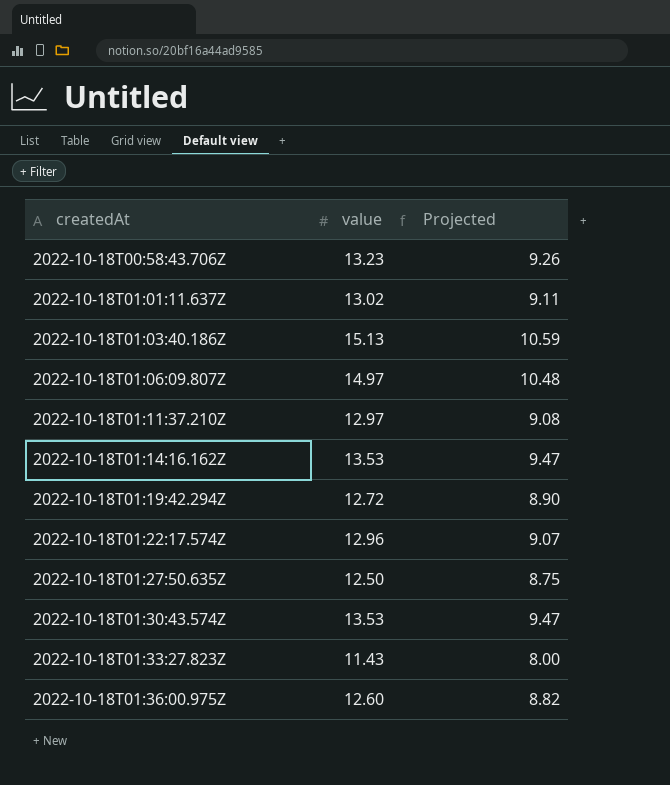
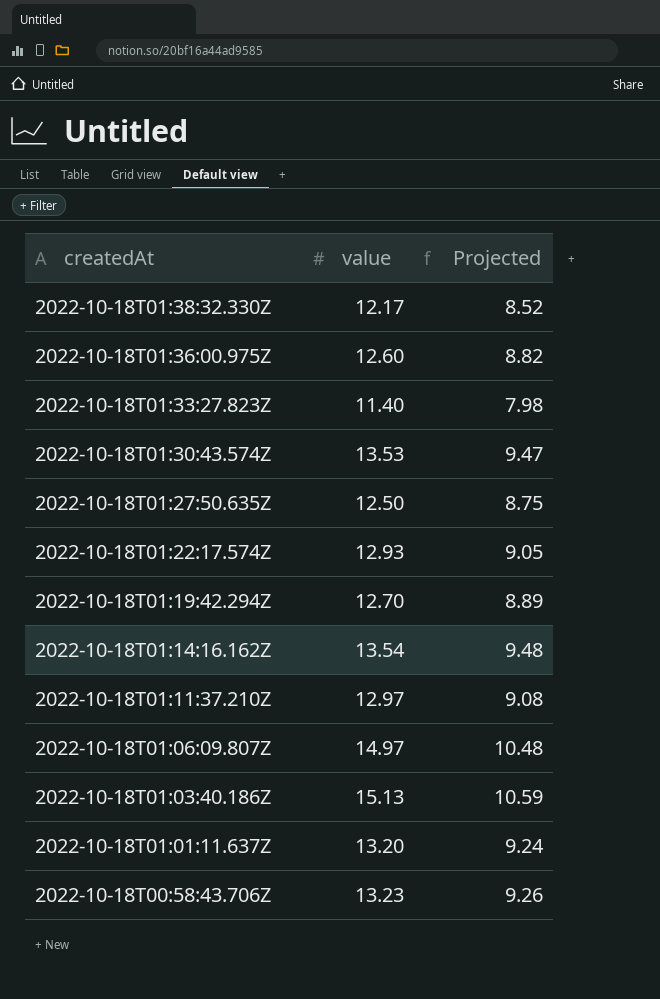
row order: createdAt ascending -> createdAt descending
row 2022-10-18T01:38:32.330Z: none -> 12.17 | 8.52
2022-10-18T01:33:27.823Z | value: 11.43 -> 11.40
2022-10-18T01:33:27.823Z | Projected: 8.00 -> 7.98
2022-10-18T01:22:17.574Z | value: 12.96 -> 12.93
2022-10-18T01:22:17.574Z | Projected: 9.07 -> 9.05
2022-10-18T01:19:42.294Z | value: 12.72 -> 12.70
2022-10-18T01:19:42.294Z | Projected: 8.90 -> 8.89
2022-10-18T01:14:16.162Z | value: 13.53 -> 13.54
2022-10-18T01:14:16.162Z | Projected: 9.47 -> 9.48
2022-10-18T01:01:11.637Z | value: 13.02 -> 13.20
2022-10-18T01:01:11.637Z | Projected: 9.11 -> 9.24

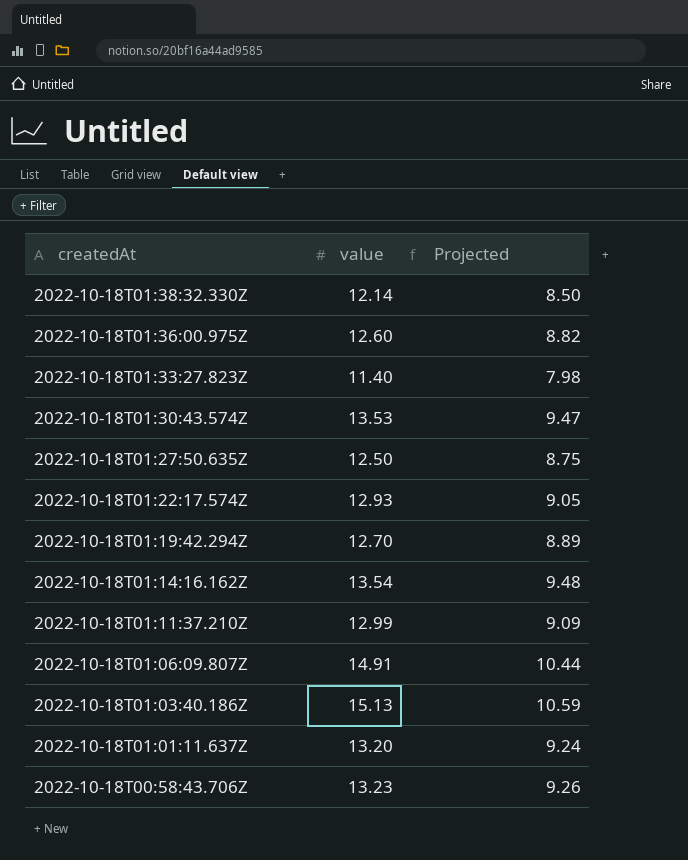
2022-10-18T01:38:32.330Z | value: 12.17 -> 12.14
2022-10-18T01:38:32.330Z | Projected: 8.52 -> 8.50
2022-10-18T01:11:37.210Z | value: 12.97 -> 12.99
2022-10-18T01:11:37.210Z | Projected: 9.08 -> 9.09
2022-10-18T01:06:09.807Z | value: 14.97 -> 14.91
2022-10-18T01:06:09.807Z | Projected: 10.48 -> 10.44

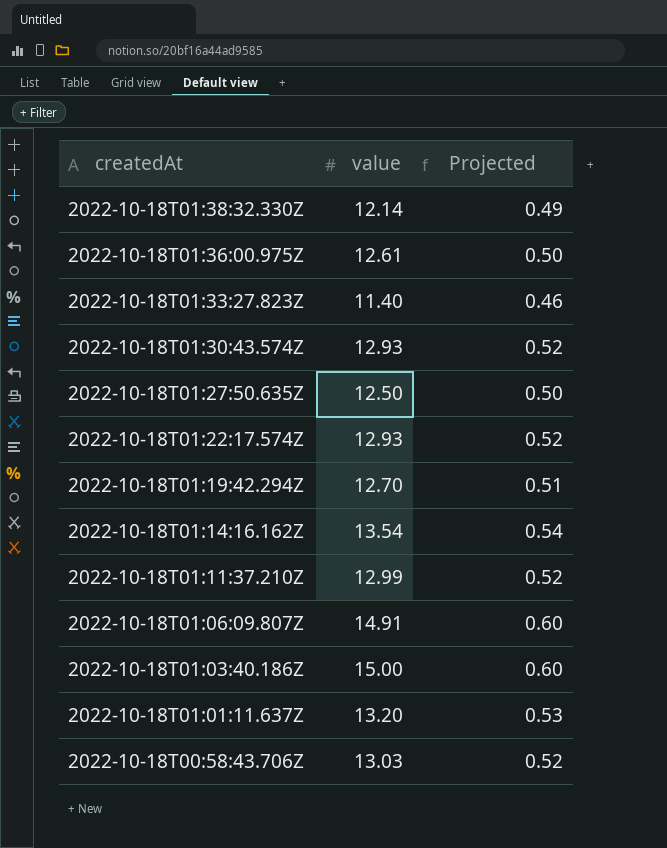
column Projected | formula: [value] * 0.7 -> [value] * 0.04
2022-10-18T01:36:00.975Z | value: 12.60 -> 12.61
2022-10-18T01:30:43.574Z | value: 13.53 -> 12.93
2022-10-18T01:03:40.186Z | value: 15.13 -> 15.00
2022-10-18T00:58:43.706Z | value: 13.23 -> 13.03

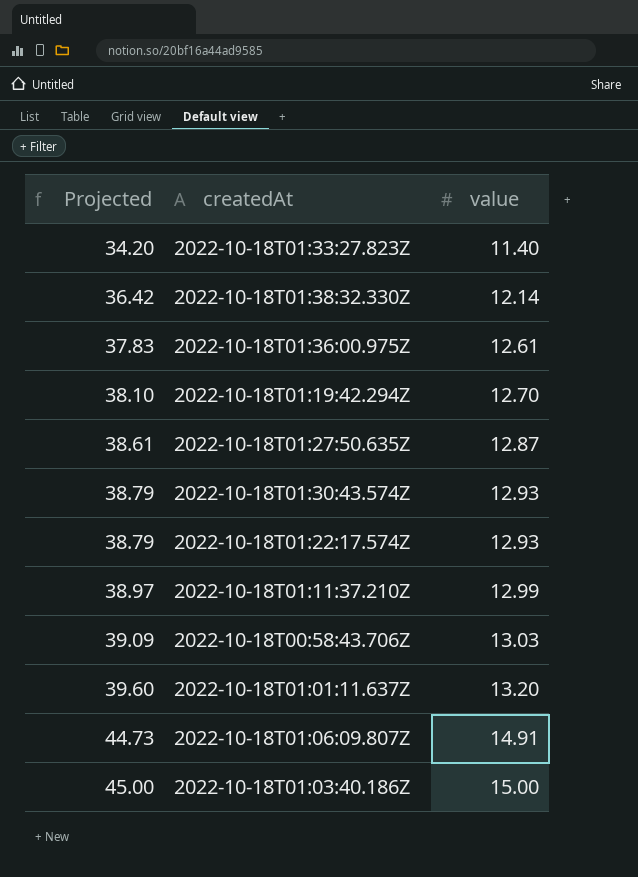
row order: createdAt descending -> Projected ascending
column Projected | formula: [value] * 0.04 -> [value] * 3
column Projected | position: 3 -> 1
row 2022-10-18T01:14:16.162Z: 13.54 | 0.54 -> none
2022-10-18T01:27:50.635Z | value: 12.50 -> 12.87

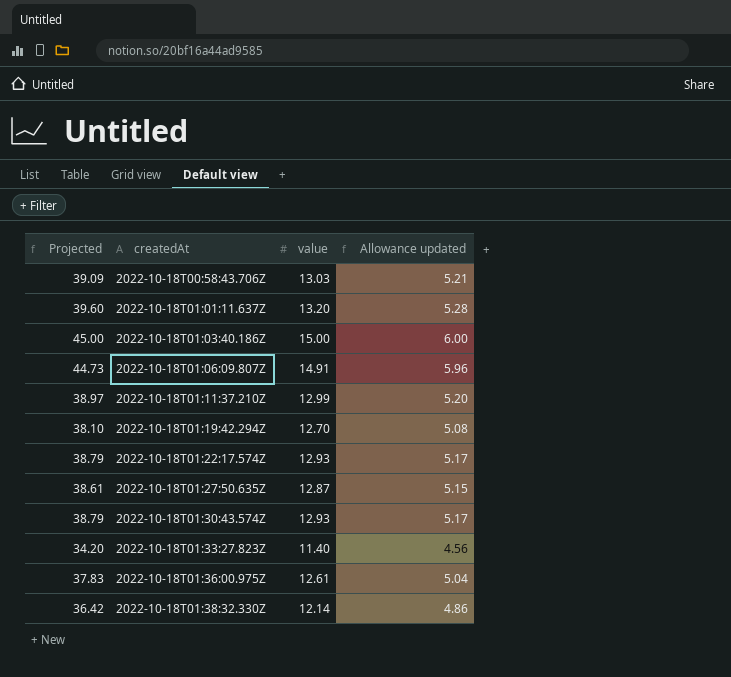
row order: Projected ascending -> createdAt ascending
column Allowance updated | formula: none -> [value] * 0.4

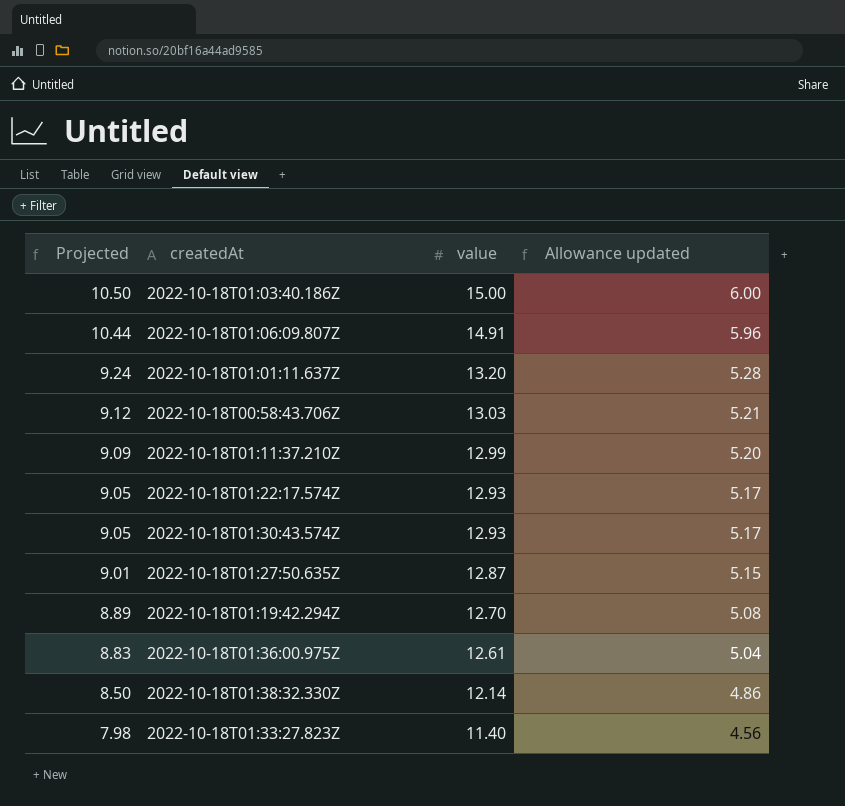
row order: createdAt ascending -> Projected descending
column Projected | formula: [value] * 3 -> [value] * 0.7

